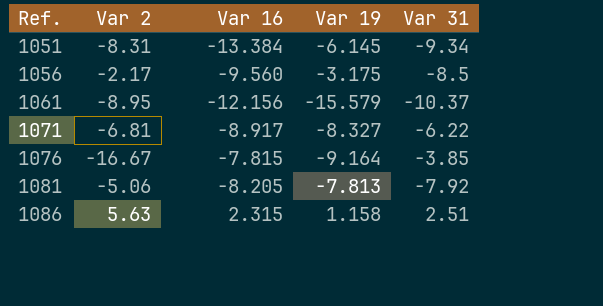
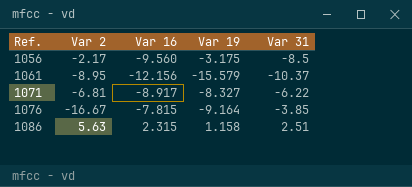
row 1051: -8.31 | -13.384 | -6.145 | -9.34 -> none
row 1081: -5.06 | -8.205 | -7.813 | -7.92 -> none

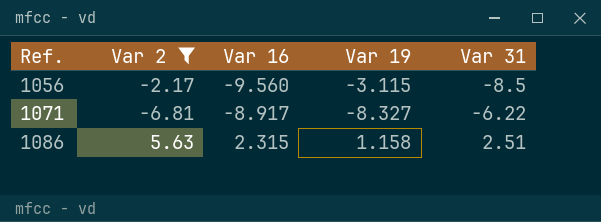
filter: none -> Var 2 >= -6.81
1056 | Var 19: -3.175 -> -3.115

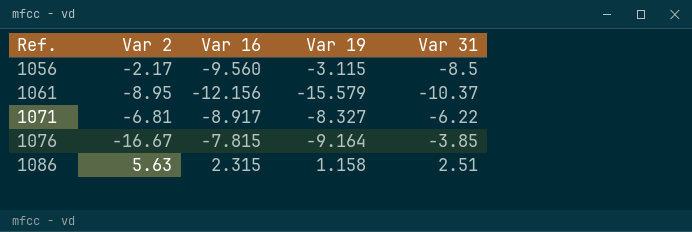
filter: Var 2 >= -6.81 -> none

